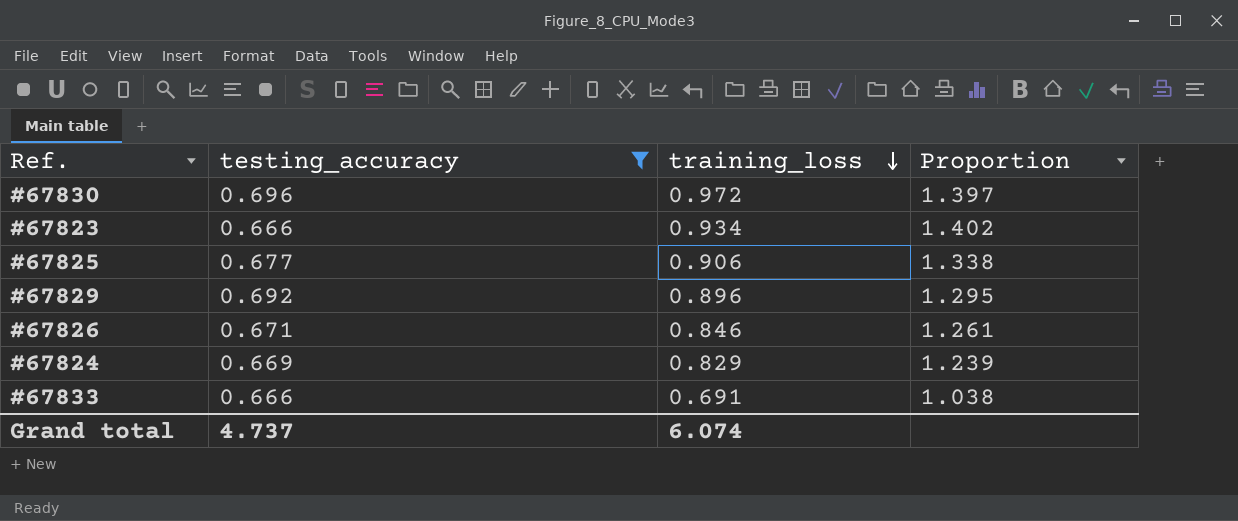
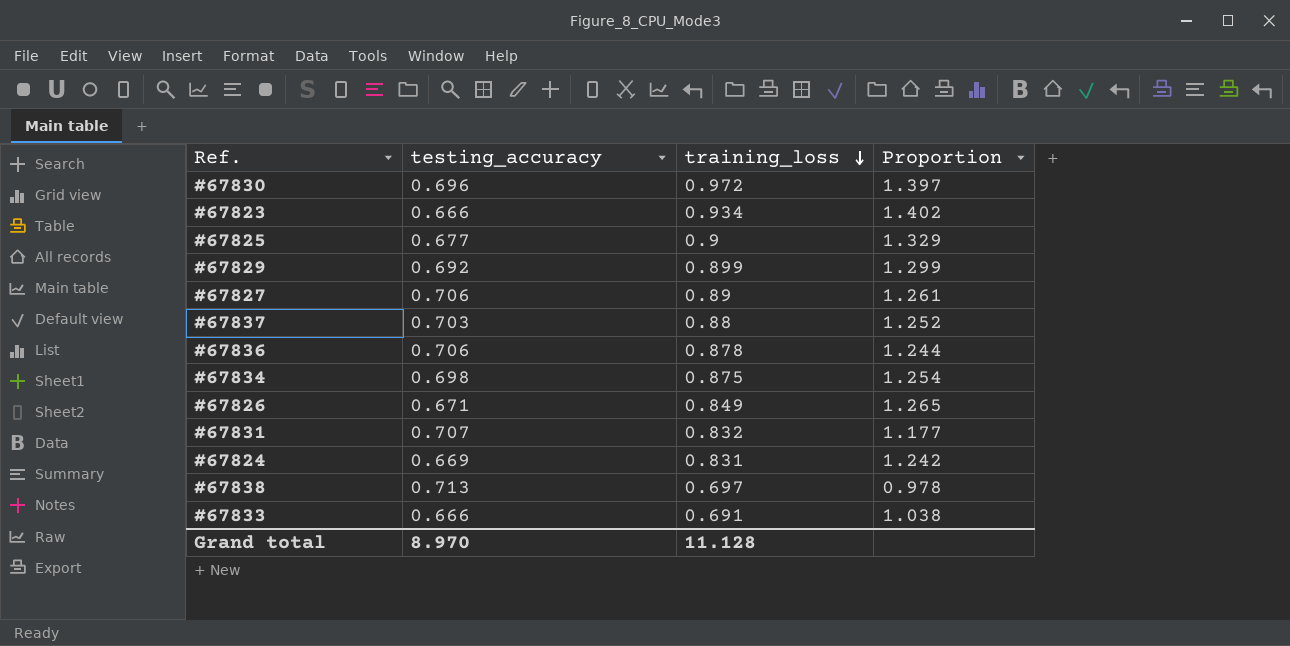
filter: testing_accuracy <= 0.696 -> none
#67825 | training_loss: 0.906 -> 0.9
#67825 | Proportion: 1.338 -> 1.329
#67829 | training_loss: 0.896 -> 0.899
#67829 | Proportion: 1.295 -> 1.299
#67826 | training_loss: 0.846 -> 0.849
#67826 | Proportion: 1.261 -> 1.265
#67824 | training_loss: 0.829 -> 0.831
#67824 | Proportion: 1.239 -> 1.242
Grand total | testing_accuracy: 4.737 -> 8.970
Grand total | training_loss: 6.074 -> 11.128

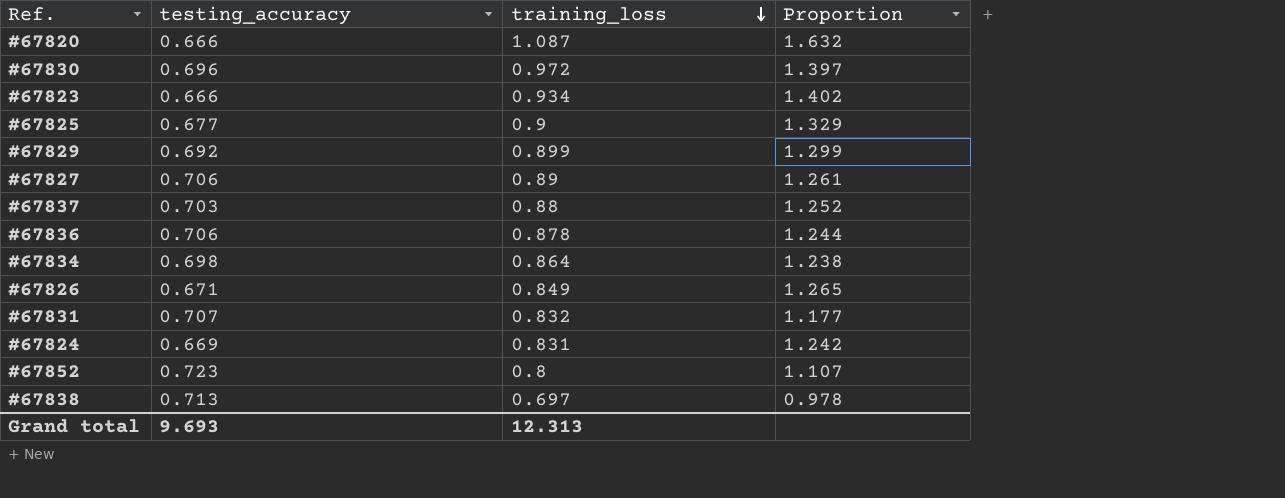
row #67833: 0.666 | 0.691 | 1.038 -> none
row #67820: none -> 0.666 | 1.087 | 1.632
#67834 | training_loss: 0.875 -> 0.864
#67834 | Proportion: 1.254 -> 1.238
row #67852: none -> 0.723 | 0.8 | 1.107
Grand total | testing_accuracy: 8.970 -> 9.693
Grand total | training_loss: 11.128 -> 12.313

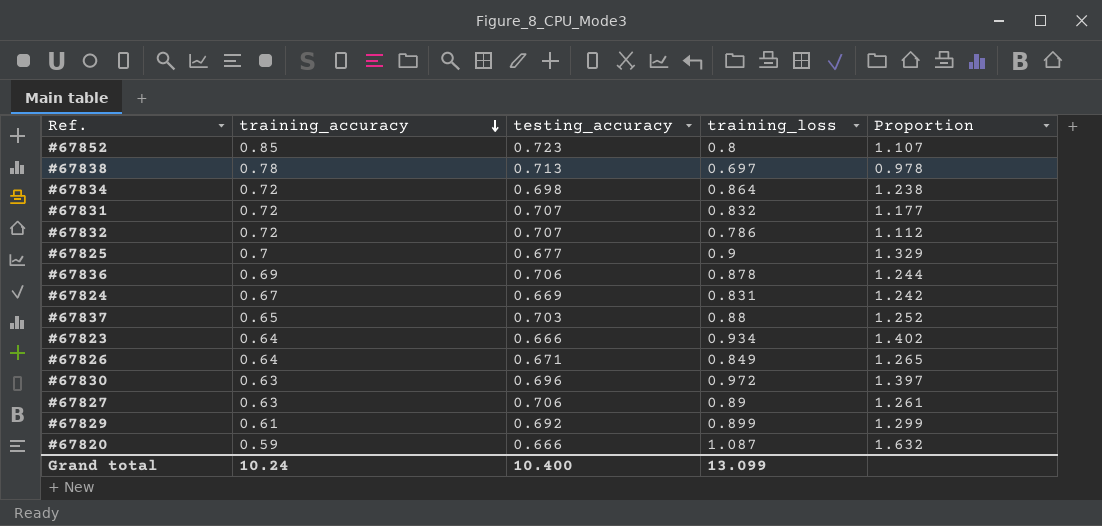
row order: training_loss descending -> training_accuracy descending
column training_accuracy | position: none -> 2
row #67832: none -> 0.72 | 0.707 | 0.786 | 1.112
Grand total | testing_accuracy: 9.693 -> 10.400
Grand total | training_loss: 12.313 -> 13.099

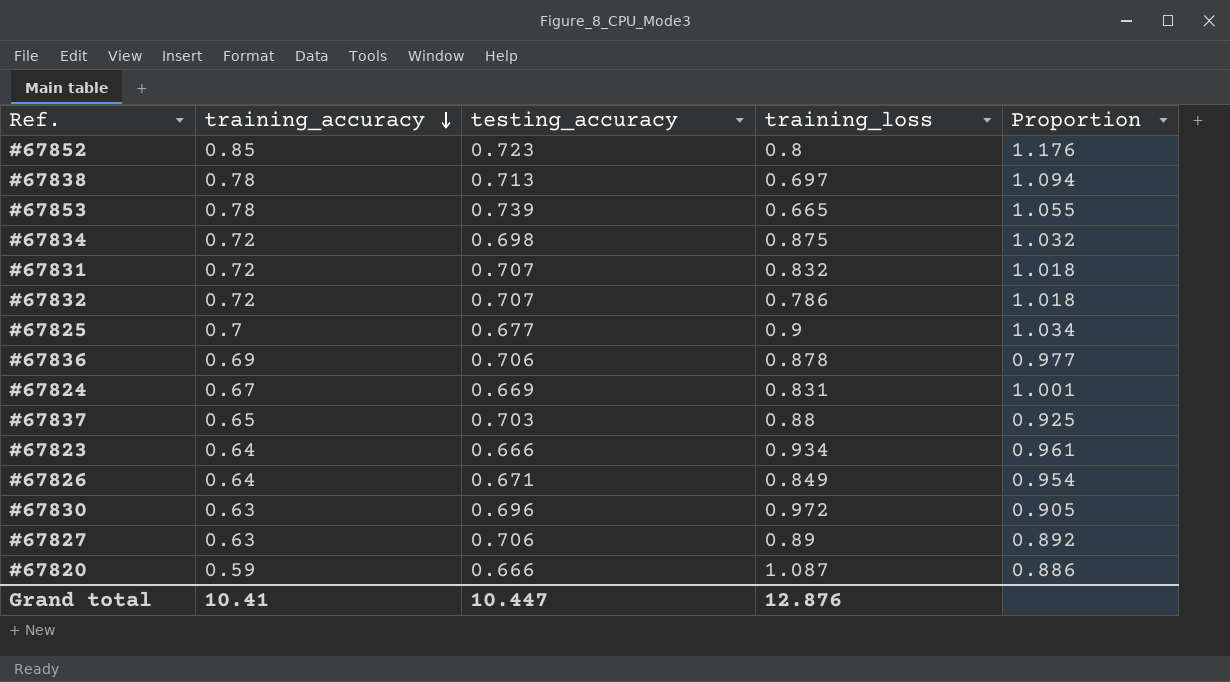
column Proportion | formula: [training_loss] / [testing_accuracy] -> [training_accuracy] / [testing_accuracy]
row #67829: 0.61 | 0.692 | 0.899 | 1.299 -> none
row #67853: none -> 0.78 | 0.739 | 0.665 | 1.055
#67834 | training_loss: 0.864 -> 0.875
Grand total | training_accuracy: 10.24 -> 10.41
Grand total | testing_accuracy: 10.400 -> 10.447
Grand total | training_loss: 13.099 -> 12.876

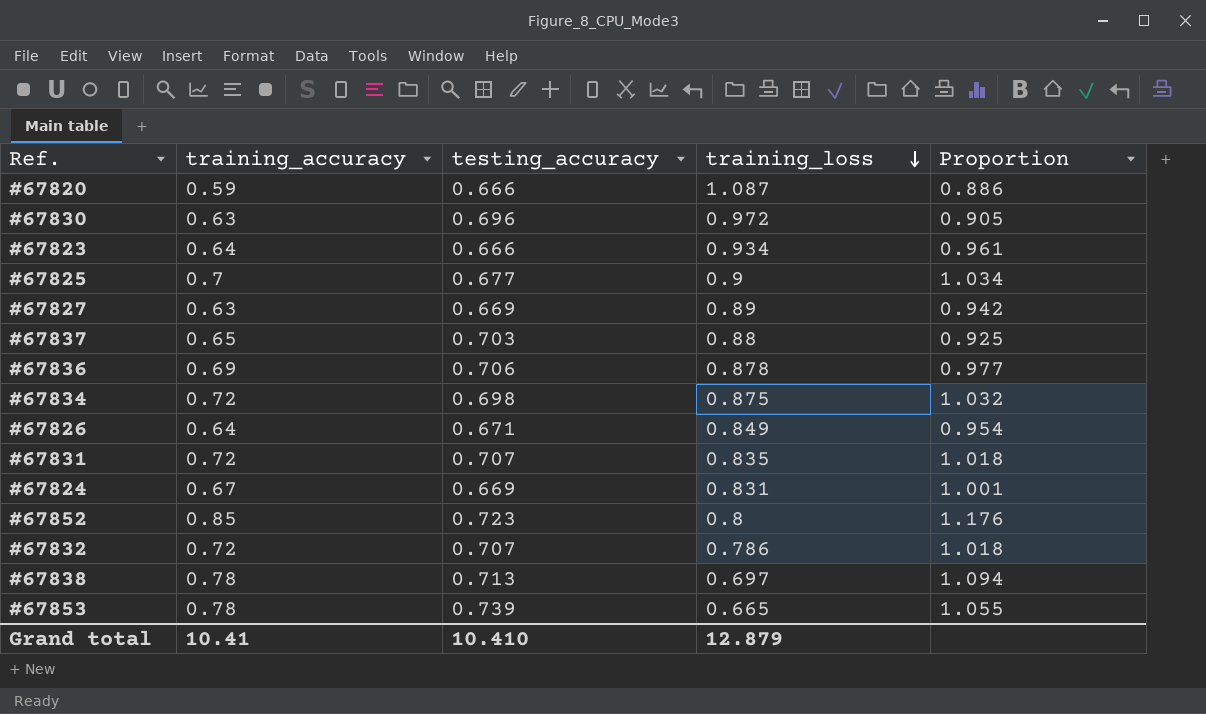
row order: training_accuracy descending -> training_loss descending
#67827 | testing_accuracy: 0.706 -> 0.669
#67827 | Proportion: 0.892 -> 0.942
#67831 | training_loss: 0.832 -> 0.835
Grand total | testing_accuracy: 10.447 -> 10.410
Grand total | training_loss: 12.876 -> 12.879

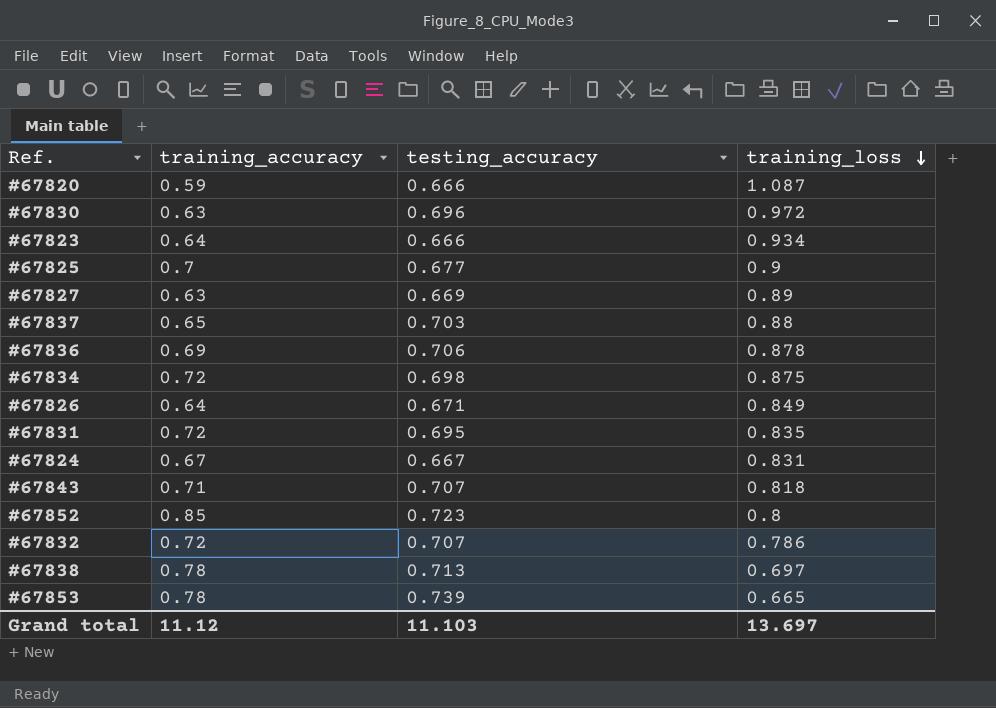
column Proportion | formula: [training_accuracy] / [testing_accuracy] -> none
#67831 | testing_accuracy: 0.707 -> 0.695
#67824 | testing_accuracy: 0.669 -> 0.667
row #67843: none -> 0.71 | 0.707 | 0.818
Grand total | training_accuracy: 10.41 -> 11.12
Grand total | testing_accuracy: 10.410 -> 11.103
Grand total | training_loss: 12.879 -> 13.697

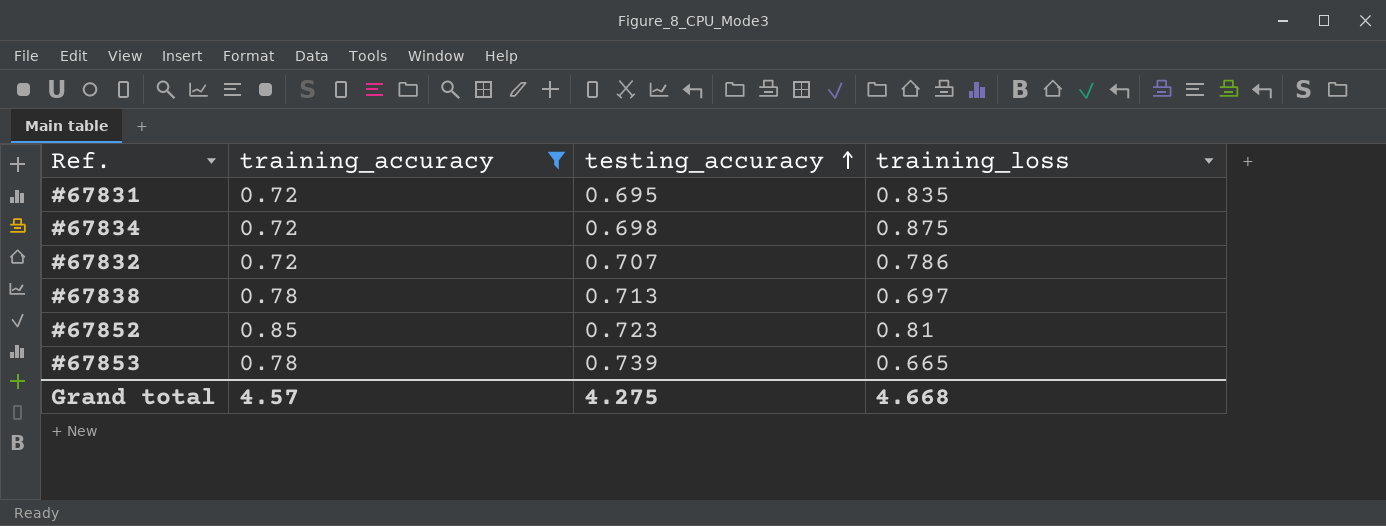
filter: none -> training_accuracy >= 0.72
row order: training_loss descending -> testing_accuracy ascending
#67852 | training_loss: 0.8 -> 0.81
Grand total | training_accuracy: 11.12 -> 4.57
Grand total | testing_accuracy: 11.103 -> 4.275
Grand total | training_loss: 13.697 -> 4.668

